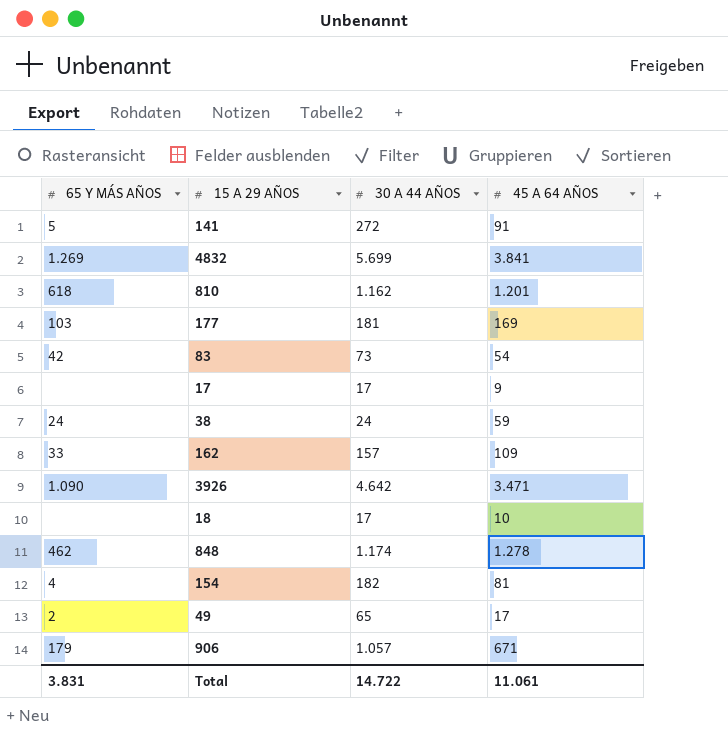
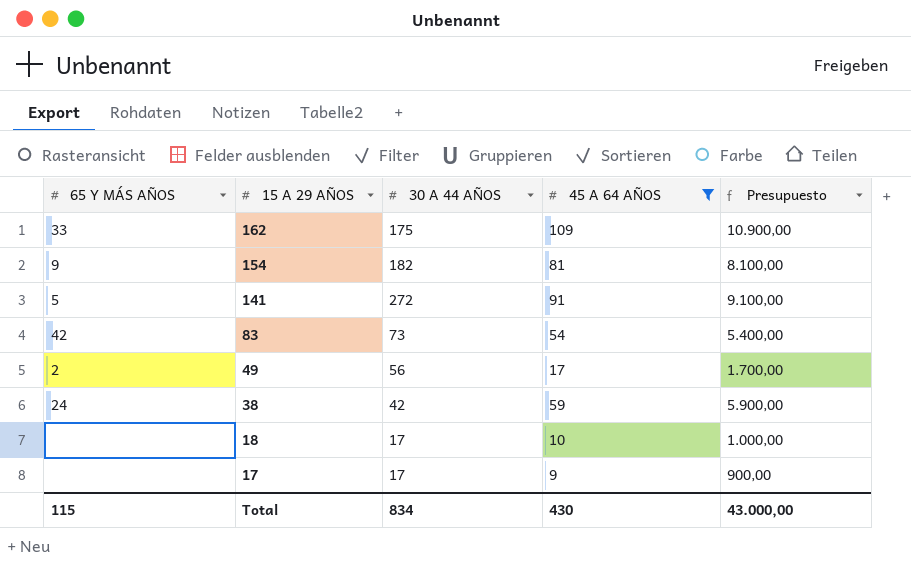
filter: none -> 45 A 64 AÑOS <= 109
row order: none -> 15 A 29 AÑOS descending
column Presupuesto | formula: none -> [45 A 64 AÑOS] * 100
162 | 30 A 44 AÑOS: 157 -> 175
154 | 65 Y MÁS AÑOS: 4 -> 9
49 | 30 A 44 AÑOS: 65 -> 56
38 | 30 A 44 AÑOS: 24 -> 42
Total | 65 Y MÁS AÑOS: 3.831 -> 115
Total | 30 A 44 AÑOS: 14.722 -> 834
Total | 45 A 64 AÑOS: 11.061 -> 430

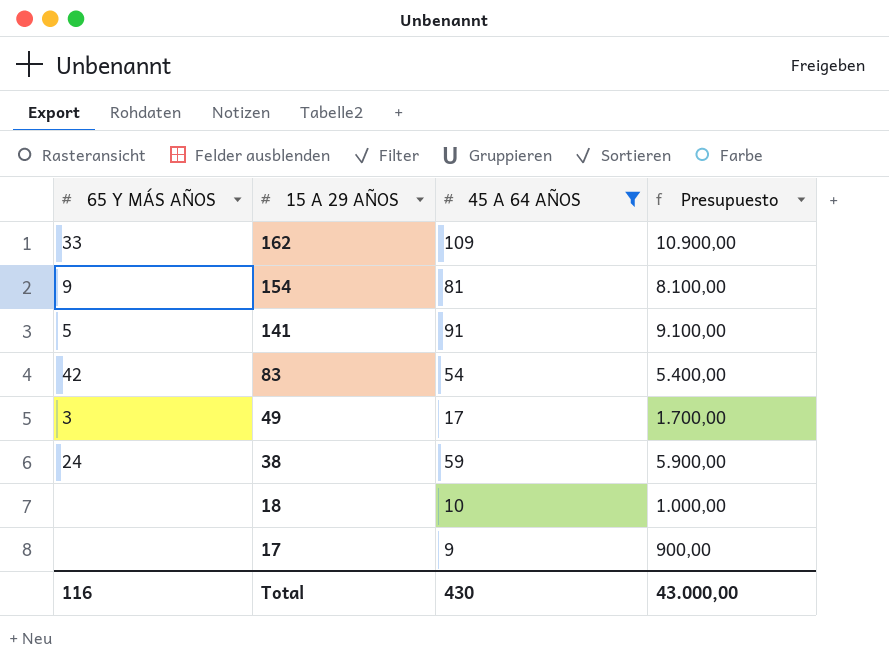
column 30 A 44 AÑOS | position: 3 -> none
49 | 65 Y MÁS AÑOS: 2 -> 3
Total | 65 Y MÁS AÑOS: 115 -> 116

